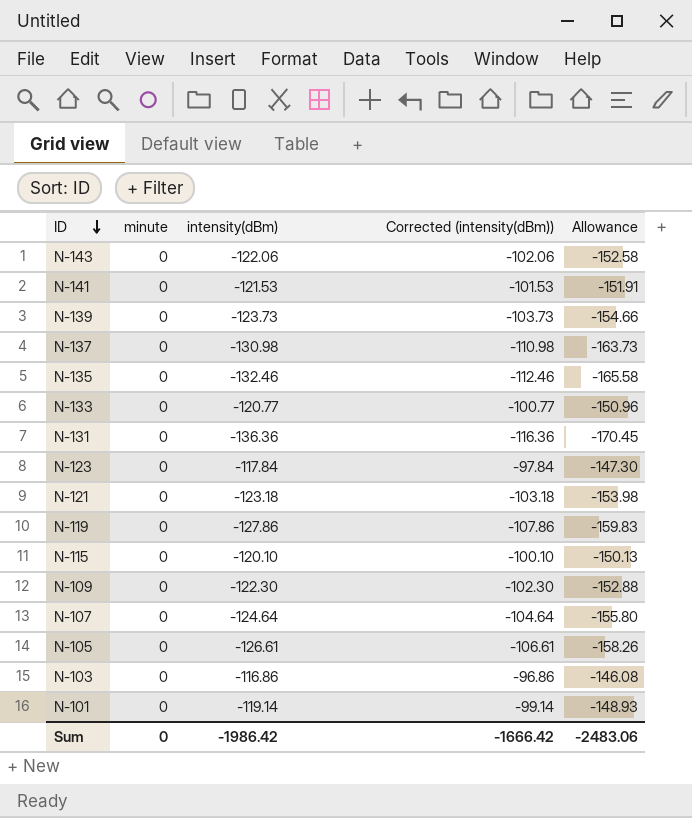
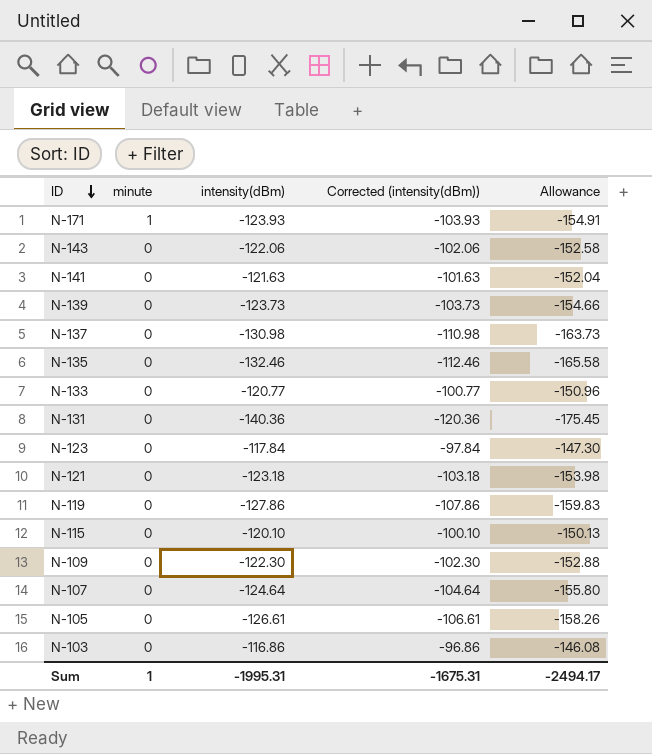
row N-101: 0 | -119.14 | -99.14 | -148.93 -> none
row N-171: none -> 1 | -123.93 | -103.93 | -154.91
N-141 | intensity(dBm): -121.53 -> -121.63
N-141 | Corrected (intensity(dBm)): -101.53 -> -101.63
N-141 | Allowance: -151.91 -> -152.04
N-131 | intensity(dBm): -136.36 -> -140.36
N-131 | Corrected (intensity(dBm)): -116.36 -> -120.36
N-131 | Allowance: -170.45 -> -175.45
Sum | minute: 0 -> 1
Sum | intensity(dBm): -1986.42 -> -1995.31
Sum | Corrected (intensity(dBm)): -1666.42 -> -1675.31
Sum | Allowance: -2483.06 -> -2494.17

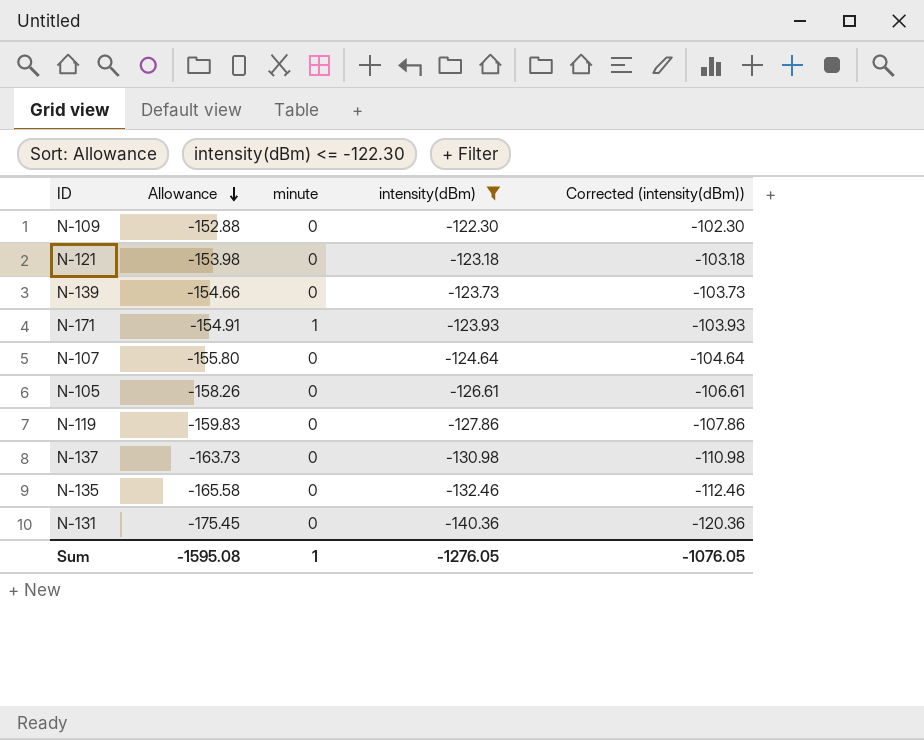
filter: none -> intensity(dBm) <= -122.30
row order: ID descending -> Allowance descending
column Allowance | position: 5 -> 2
Sum | Allowance: -2494.17 -> -1595.08
Sum | intensity(dBm): -1995.31 -> -1276.05
Sum | Corrected (intensity(dBm)): -1675.31 -> -1076.05

